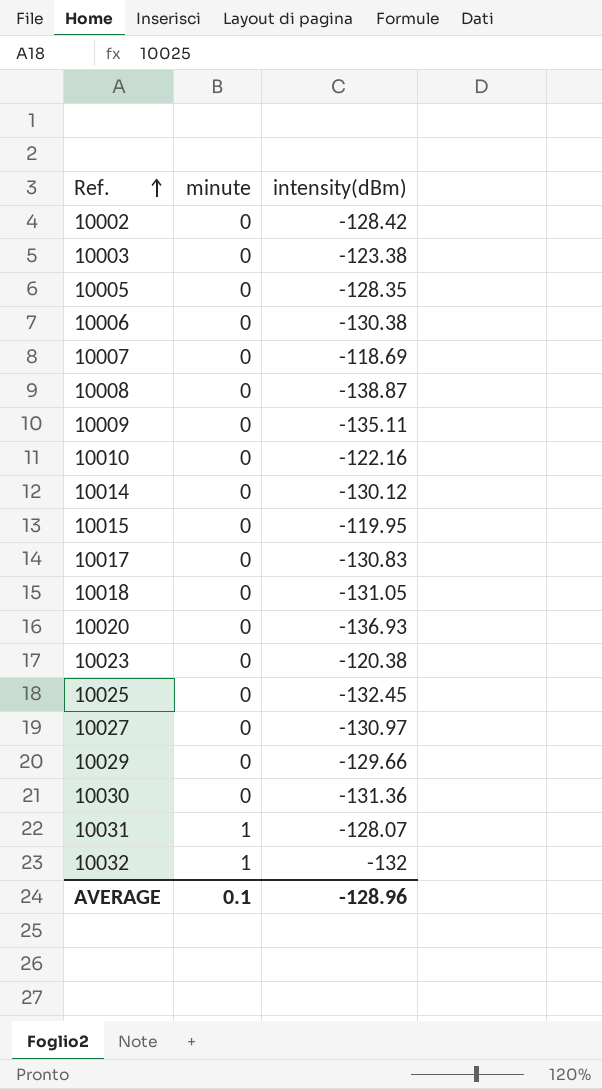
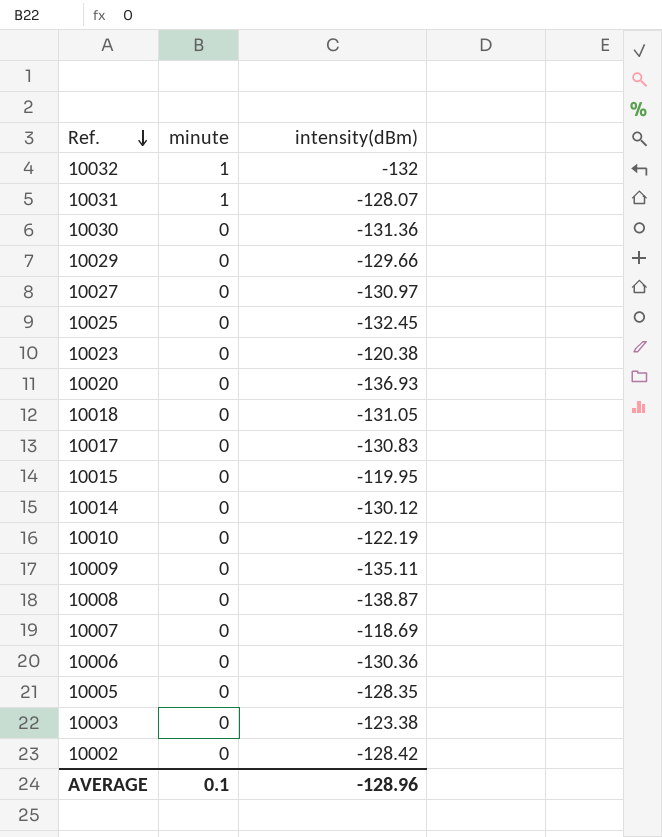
row order: Ref. ascending -> Ref. descending
10010 | intensity(dBm): -122.16 -> -122.19
10006 | intensity(dBm): -130.38 -> -130.36

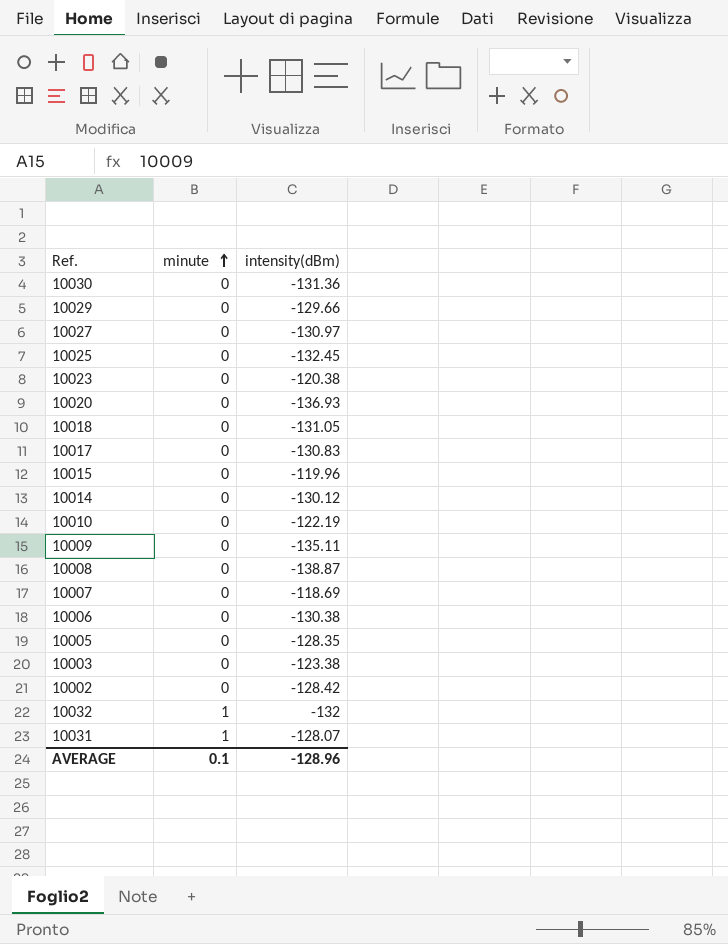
row order: Ref. descending -> minute ascending
10015 | intensity(dBm): -119.95 -> -119.96
10006 | intensity(dBm): -130.36 -> -130.38

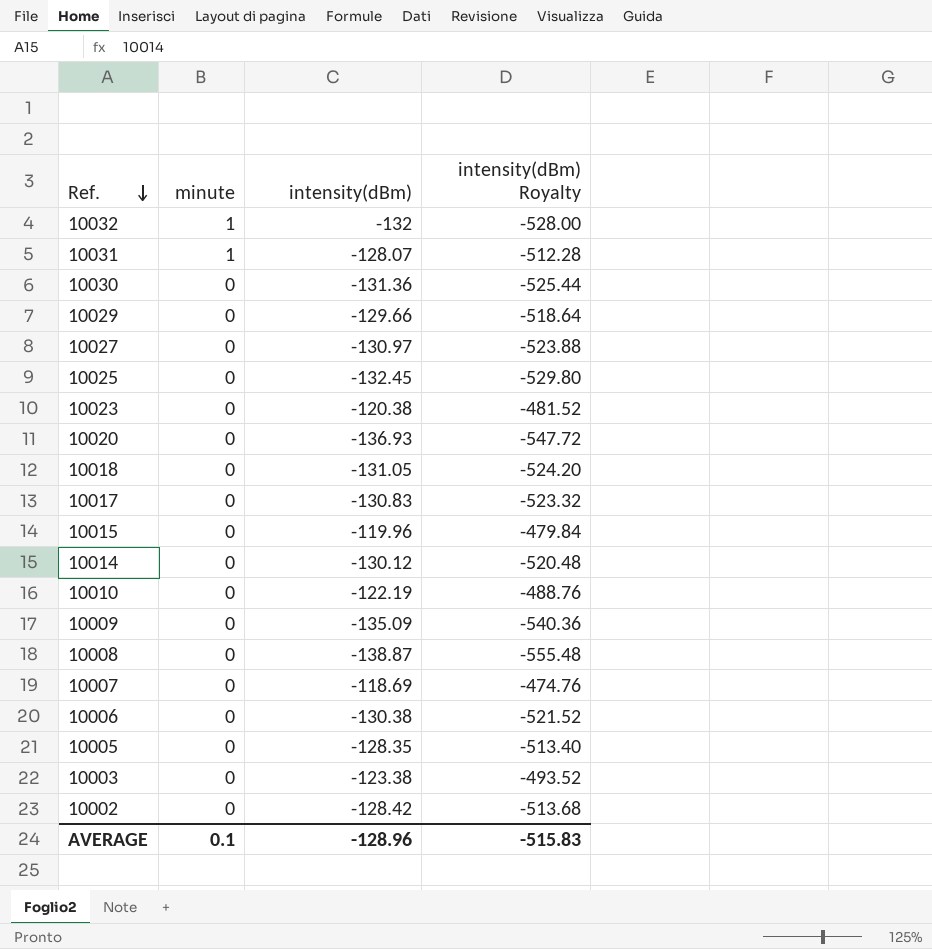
row order: minute ascending -> Ref. descending
column intensity(dBm) Royalty | formula: none -> [intensity(dBm)] * 4
10009 | intensity(dBm): -135.11 -> -135.09

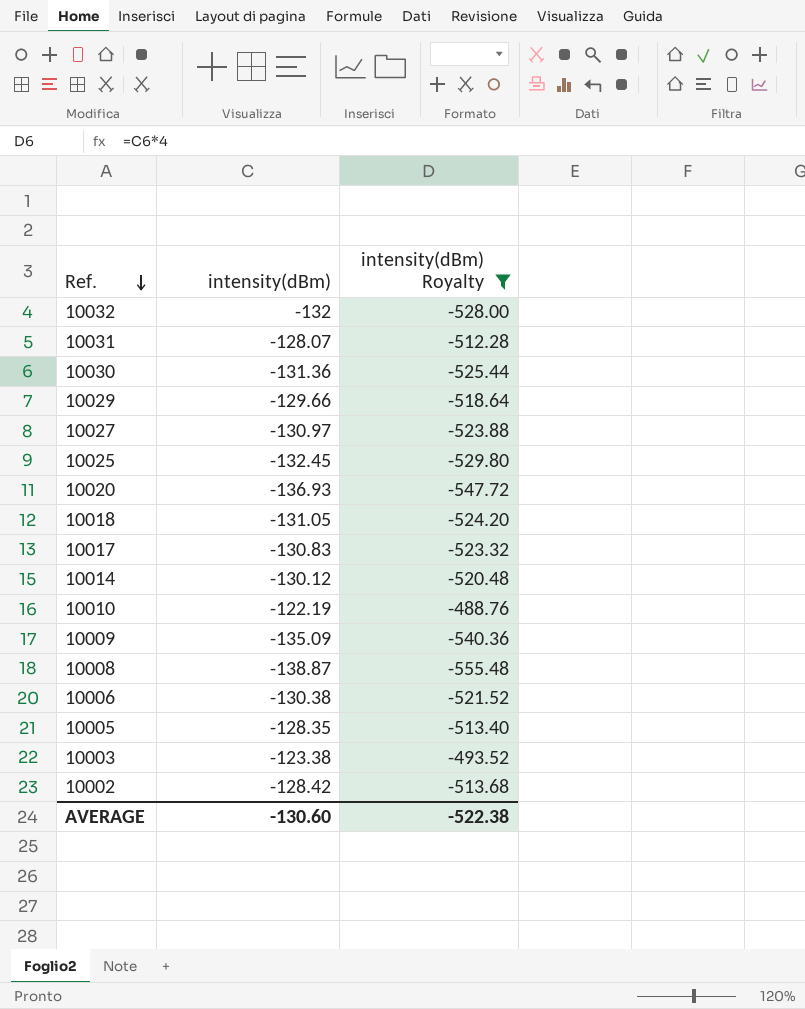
filter: none -> intensity(dBm) Royalty <= -488.76
column minute | position: 2 -> none
AVERAGE | intensity(dBm): -128.96 -> -130.60
AVERAGE | intensity(dBm) Royalty: -515.83 -> -522.38

